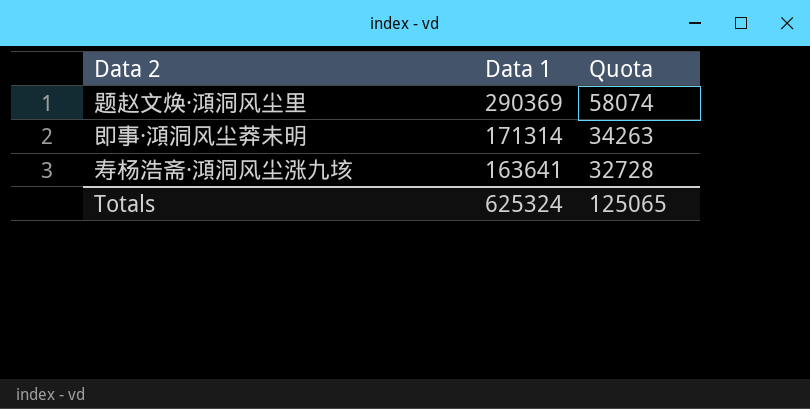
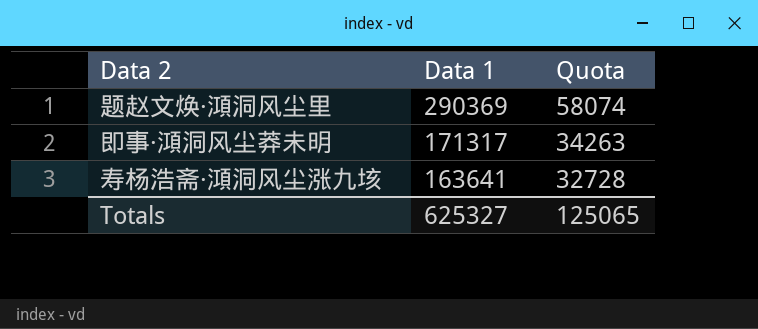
即事·澒洞风尘莽未明 | Data 1: 171314 -> 171317
Totals | Data 1: 625324 -> 625327

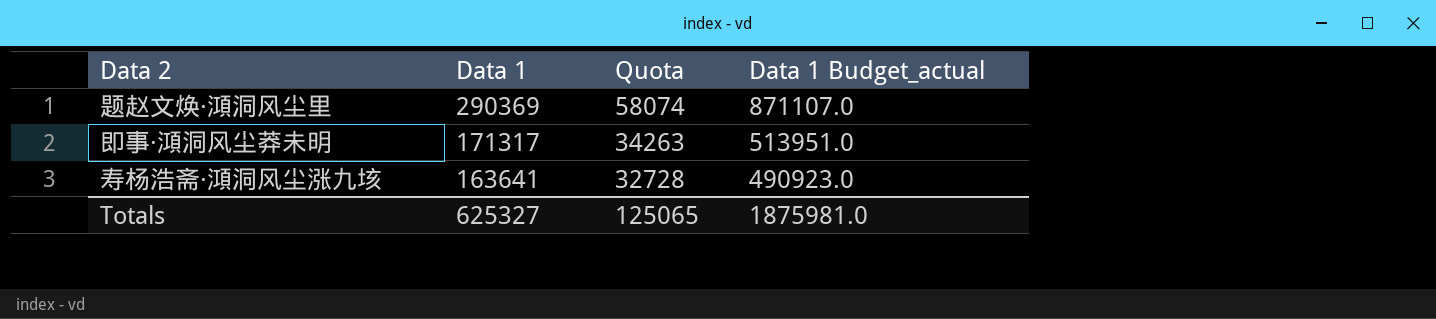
column Data 1 Budget_actual | formula: none -> [Data 1] * 3

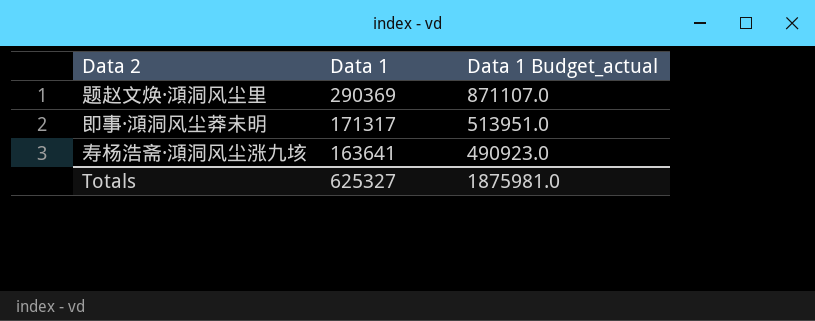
column Quota | formula: [Data 1] * 0.2 -> none

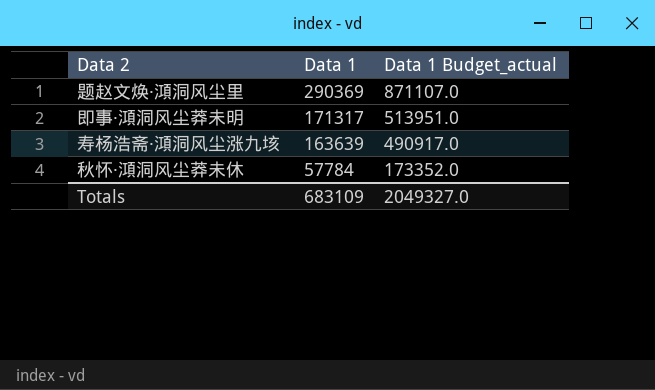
寿杨浩斋·澒洞风尘涨九垓 | Data 1: 163641 -> 163639
寿杨浩斋·澒洞风尘涨九垓 | Data 1 Budget_actual: 490923.0 -> 490917.0
row 秋怀·澒洞风尘莽未休: none -> 57784 | 173352.0
Totals | Data 1: 625327 -> 683109
Totals | Data 1 Budget_actual: 1875981.0 -> 2049327.0

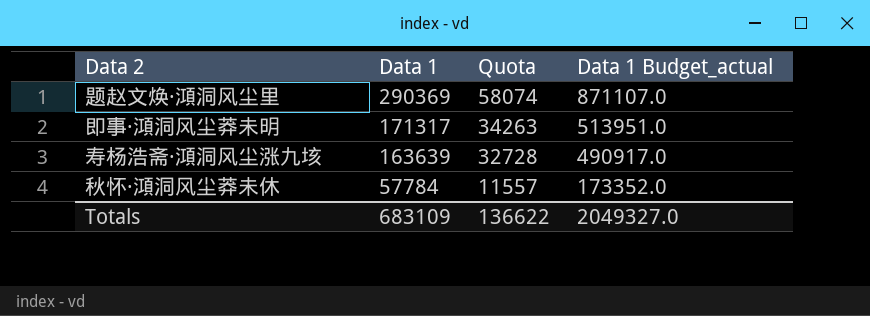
column Quota | formula: none -> [Data 1] * 0.2

